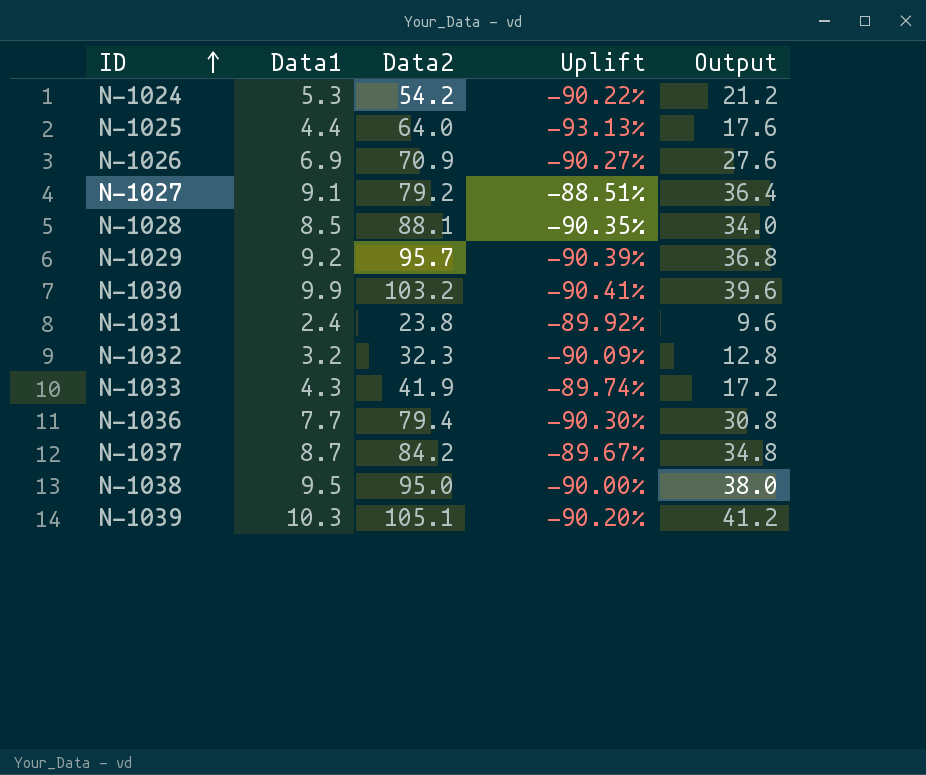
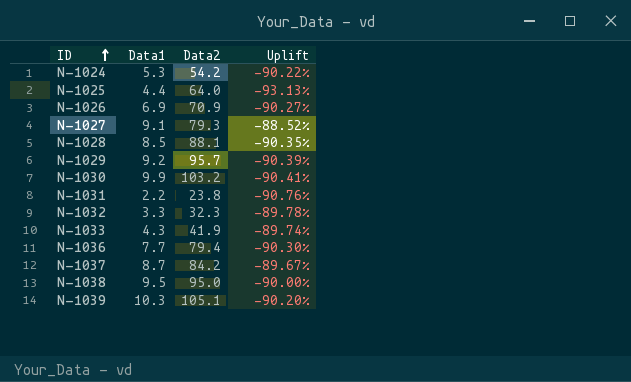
column Output | formula: [Data1] * 4 -> none
N-1027 | Data2: 79.2 -> 79.3
N-1027 | Uplift: -88.51% -> -88.52%
N-1031 | Data1: 2.4 -> 2.2
N-1031 | Uplift: -89.92% -> -90.76%
N-1032 | Data1: 3.2 -> 3.3
N-1032 | Uplift: -90.09% -> -89.78%

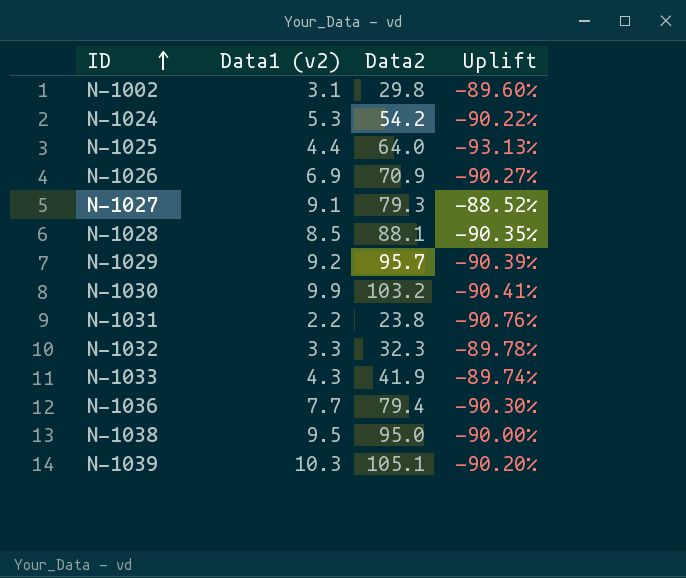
column name: Data1 -> Data1 (v2)
row N-1037: 8.7 | 84.2 | -89.67% -> none
row N-1002: none -> 3.1 | 29.8 | -89.60%

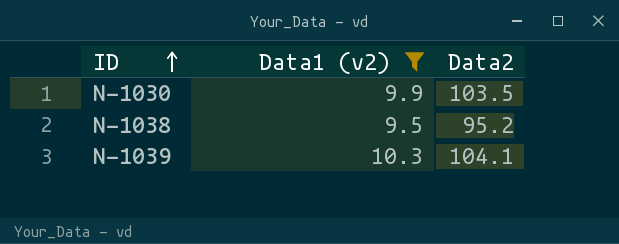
filter: none -> Data1 (v2) >= 9.5
column Uplift | formula: ([Data1 (v2)] - [Data2]) / [Data2] -> none
N-1030 | Data2: 103.2 -> 103.5
N-1038 | Data2: 95.0 -> 95.2
N-1039 | Data2: 105.1 -> 104.1

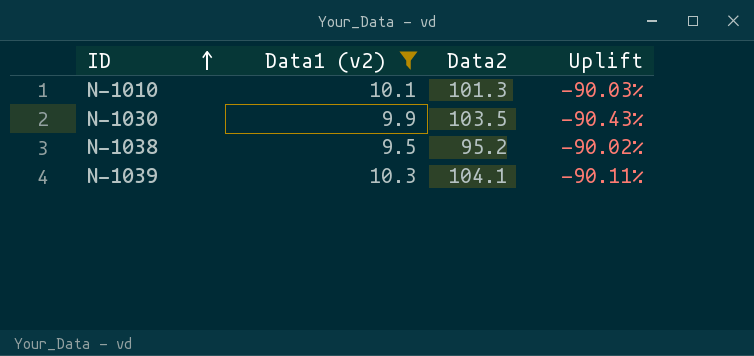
column Uplift | formula: none -> ([Data1 (v2)] - [Data2]) / [Data2]
row N-1010: none -> 10.1 | 101.3 | -90.03%

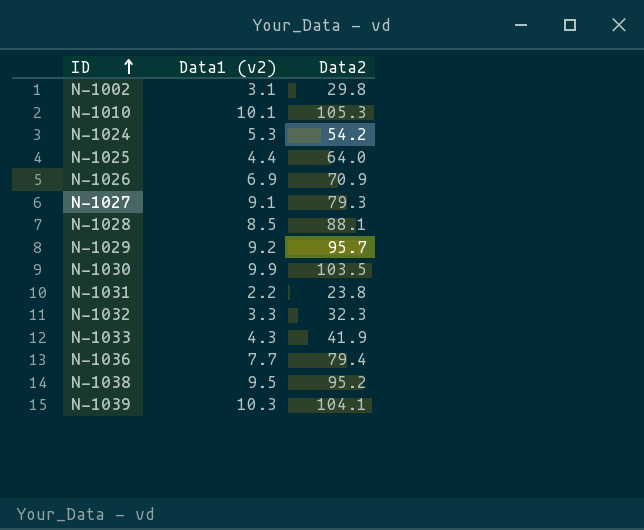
filter: Data1 (v2) >= 9.5 -> none
column Uplift | formula: ([Data1 (v2)] - [Data2]) / [Data2] -> none
N-1010 | Data2: 101.3 -> 105.3

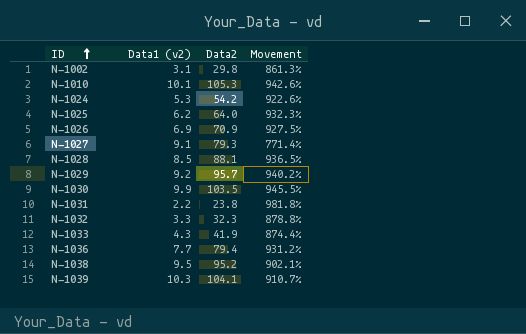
column Movement | formula: none -> ([Data2] - [Data1 (v2)]) / [Data1 (v2)]
N-1025 | Data1 (v2): 4.4 -> 6.2

